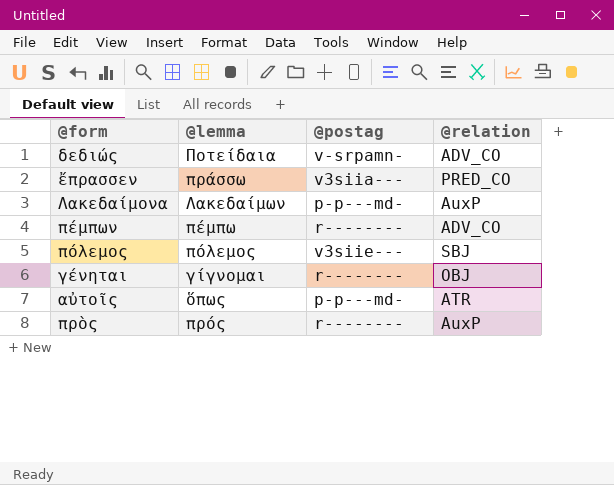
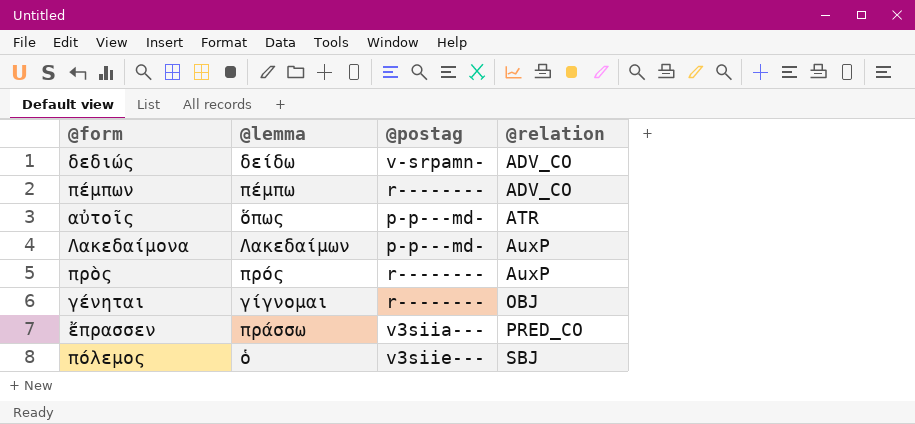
row order: none -> @relation ascending
δεδιώς | @lemma: Ποτείδαια -> δείδω
πόλεμος | @lemma: πόλεμος -> ὁ

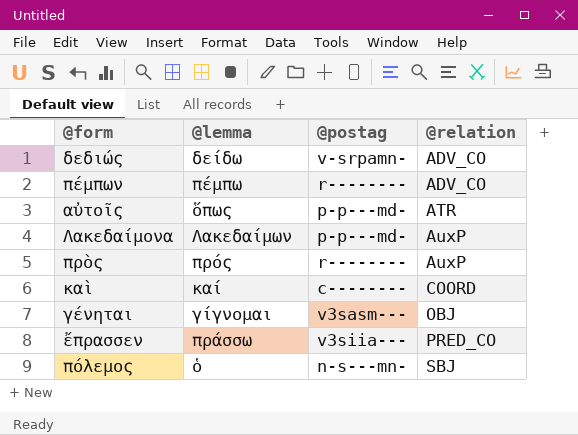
row καὶ: none -> καί | c-------- | COORD
γένηται | @postag: r-------- -> v3sasm---
πόλεμος | @postag: v3siie--- -> n-s---mn-

